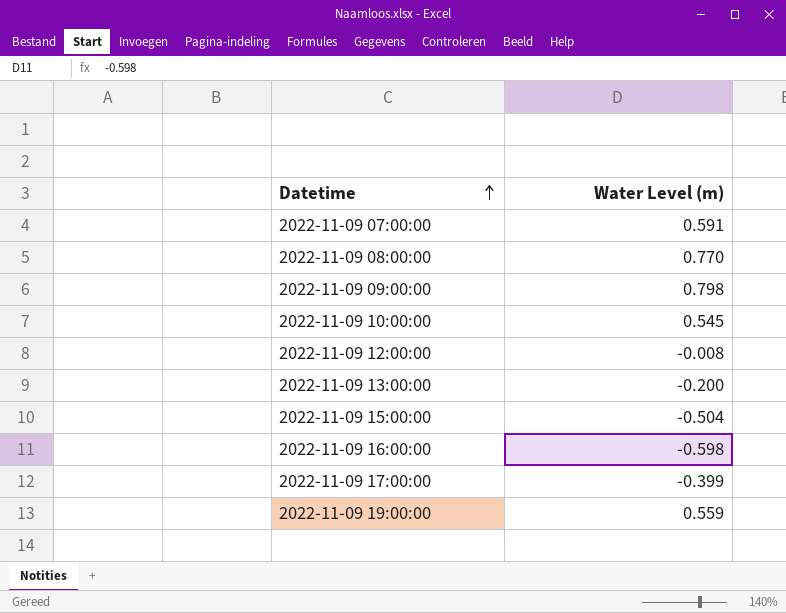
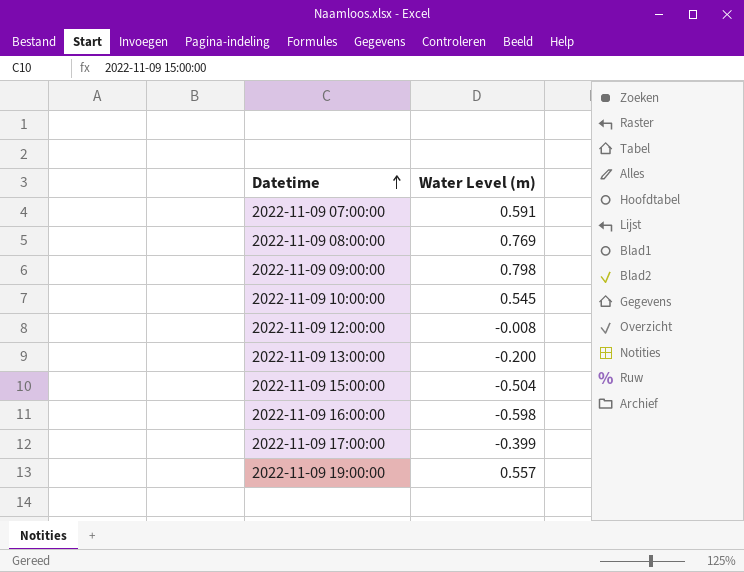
2022-11-09 08:00:00 | Water Level (m): 0.770 -> 0.769
2022-11-09 19:00:00 | Water Level (m): 0.559 -> 0.557

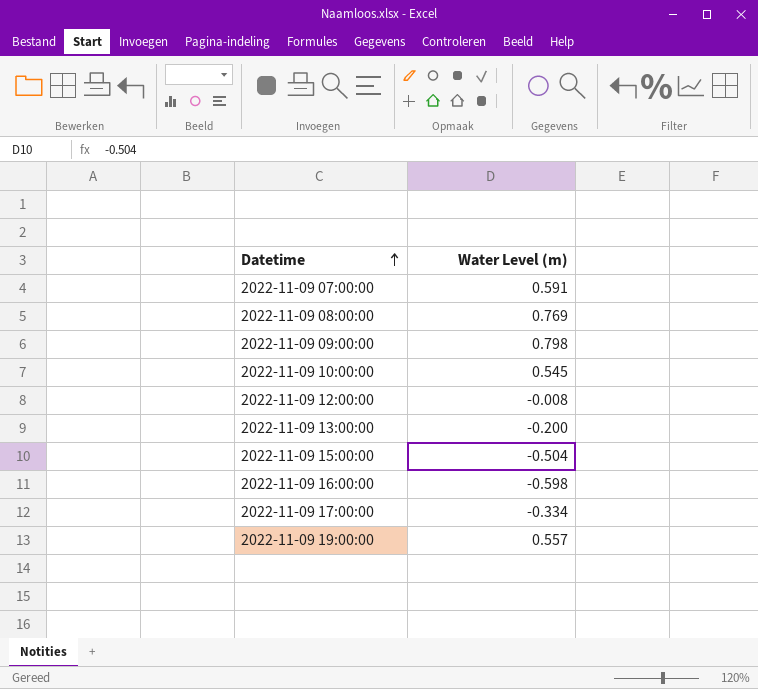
2022-11-09 17:00:00 | Water Level (m): -0.399 -> -0.334

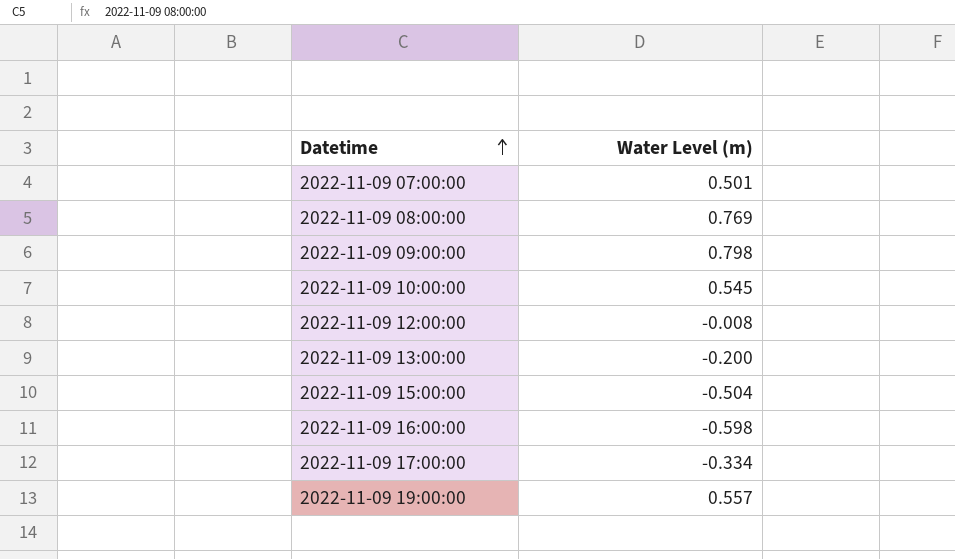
2022-11-09 07:00:00 | Water Level (m): 0.591 -> 0.501

